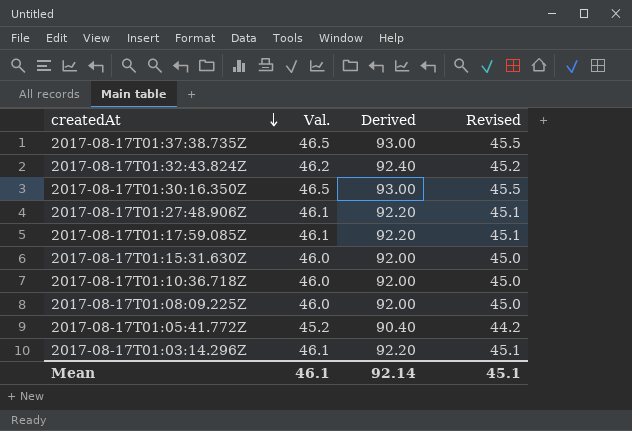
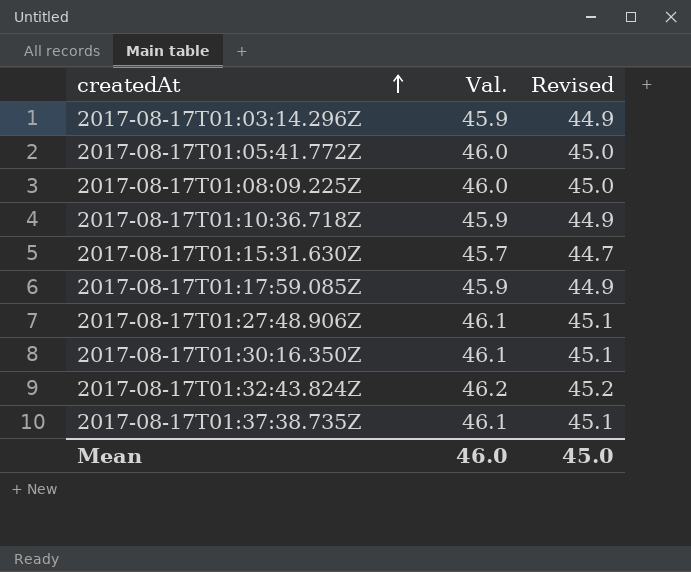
row order: createdAt descending -> createdAt ascending
column Derived | formula: [Val.] * 2 -> none
2017-08-17T01:03:14.296Z | Val.: 46.1 -> 45.9
2017-08-17T01:03:14.296Z | Revised: 45.1 -> 44.9
2017-08-17T01:05:41.772Z | Val.: 45.2 -> 46.0
2017-08-17T01:05:41.772Z | Revised: 44.2 -> 45.0
2017-08-17T01:10:36.718Z | Val.: 46.0 -> 45.9
2017-08-17T01:10:36.718Z | Revised: 45.0 -> 44.9
2017-08-17T01:15:31.630Z | Val.: 46.0 -> 45.7
2017-08-17T01:15:31.630Z | Revised: 45.0 -> 44.7
2017-08-17T01:17:59.085Z | Val.: 46.1 -> 45.9
2017-08-17T01:17:59.085Z | Revised: 45.1 -> 44.9
2017-08-17T01:30:16.350Z | Val.: 46.5 -> 46.1
2017-08-17T01:30:16.350Z | Revised: 45.5 -> 45.1
2017-08-17T01:37:38.735Z | Val.: 46.5 -> 46.1
2017-08-17T01:37:38.735Z | Revised: 45.5 -> 45.1
Mean | Val.: 46.1 -> 46.0
Mean | Revised: 45.1 -> 45.0

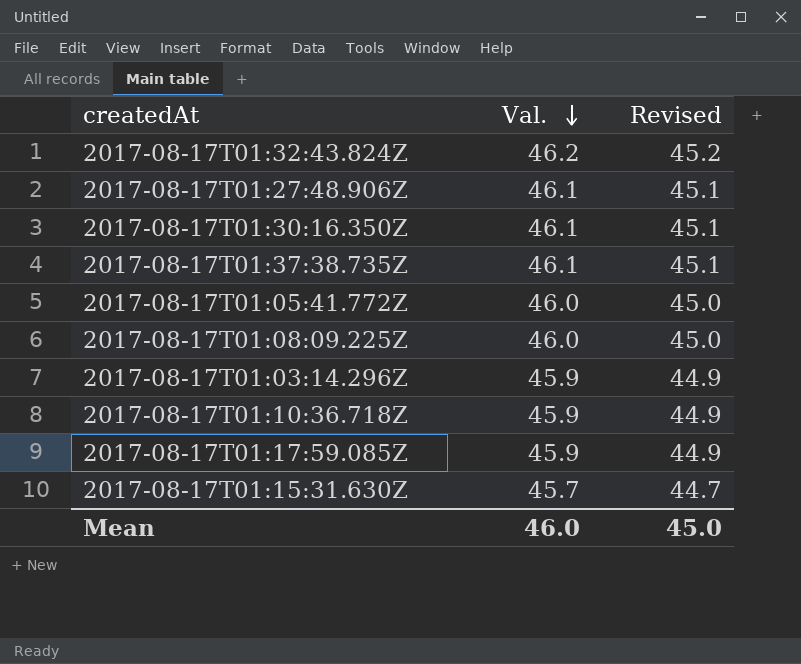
row order: createdAt ascending -> Val. descending

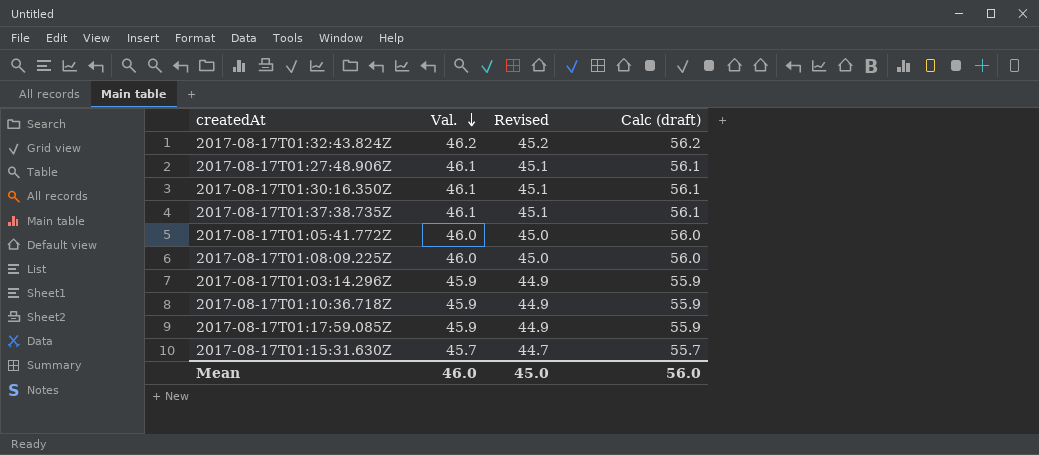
column Calc (draft) | formula: none -> [Val.] + 10

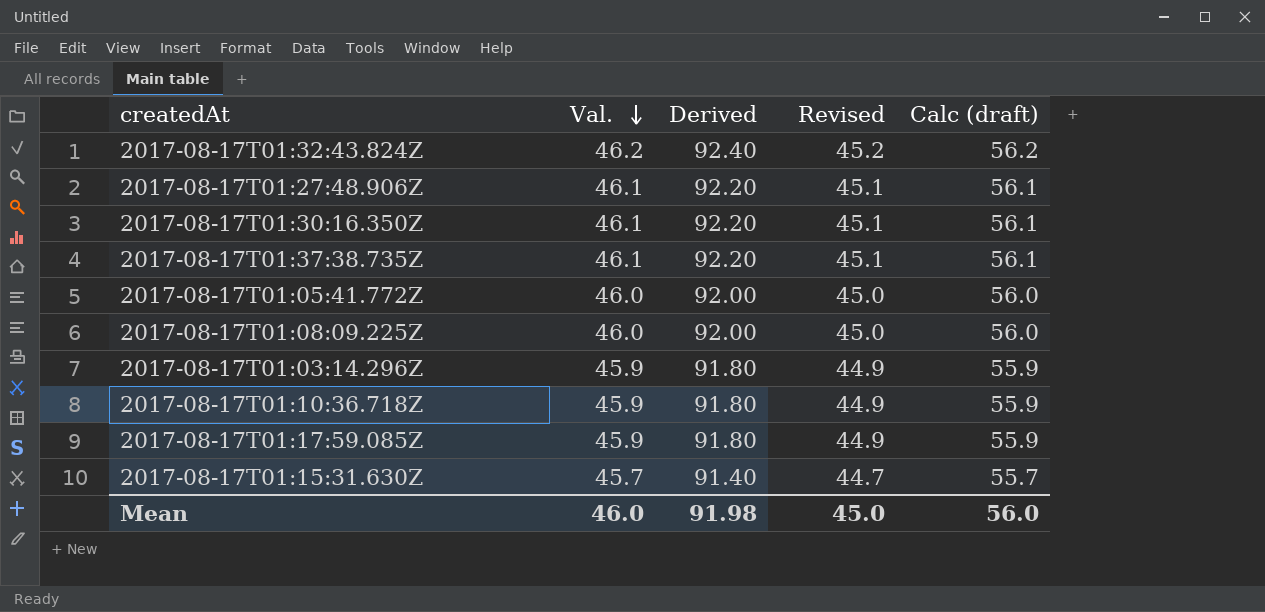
column Derived | formula: none -> [Val.] * 2

